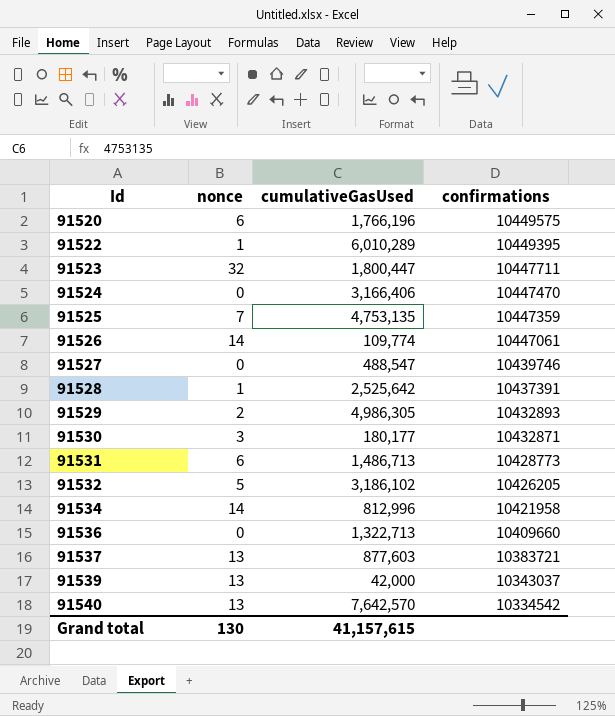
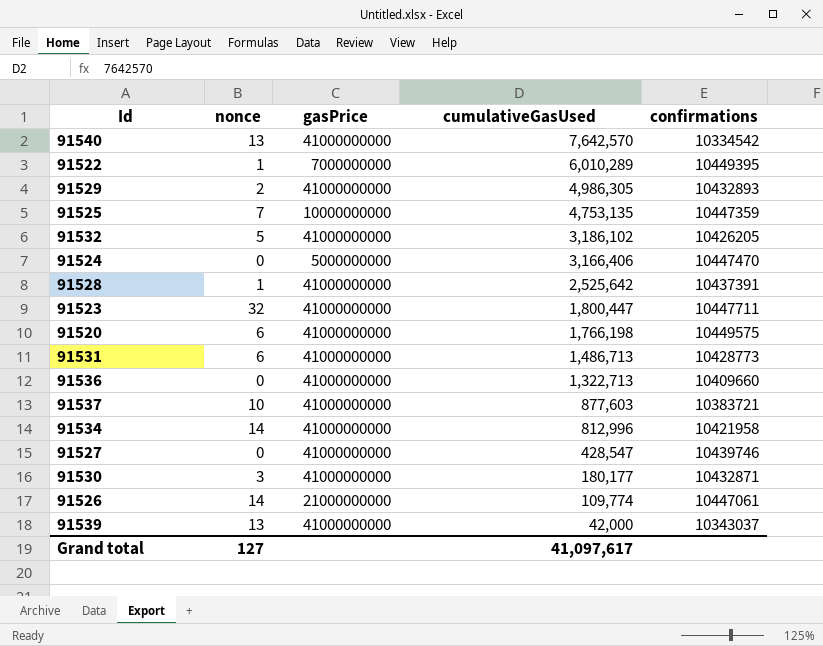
row order: Id ascending -> cumulativeGasUsed descending
column gasPrice | position: none -> 3
91520 | cumulativeGasUsed: 1,766,196 -> 1,766,198
91537 | nonce: 13 -> 10
91527 | cumulativeGasUsed: 488,547 -> 428,547
Grand total | nonce: 130 -> 127
Grand total | cumulativeGasUsed: 41,157,615 -> 41,097,617

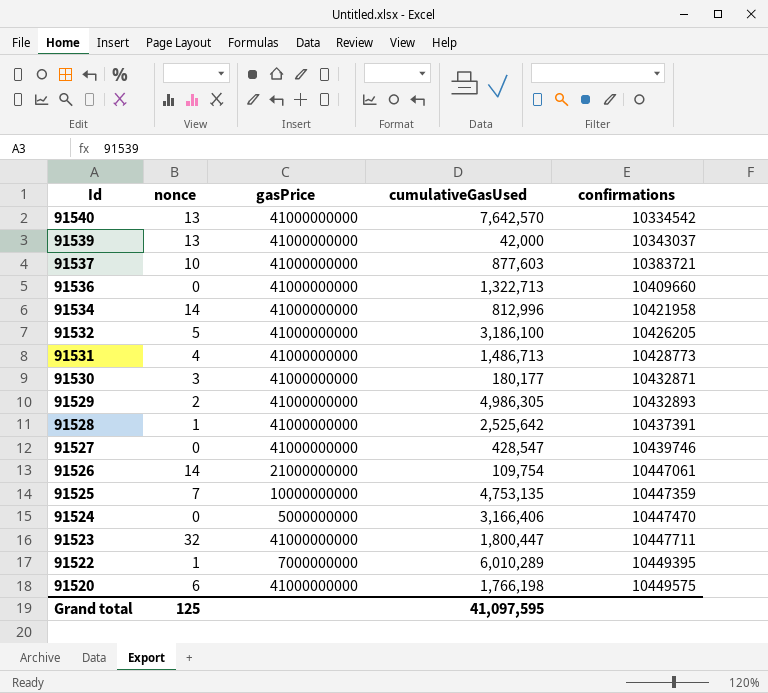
row order: cumulativeGasUsed descending -> Id descending
91532 | cumulativeGasUsed: 3,186,102 -> 3,186,100
91531 | nonce: 6 -> 4
91526 | cumulativeGasUsed: 109,774 -> 109,754
Grand total | nonce: 127 -> 125
Grand total | cumulativeGasUsed: 41,097,617 -> 41,097,595

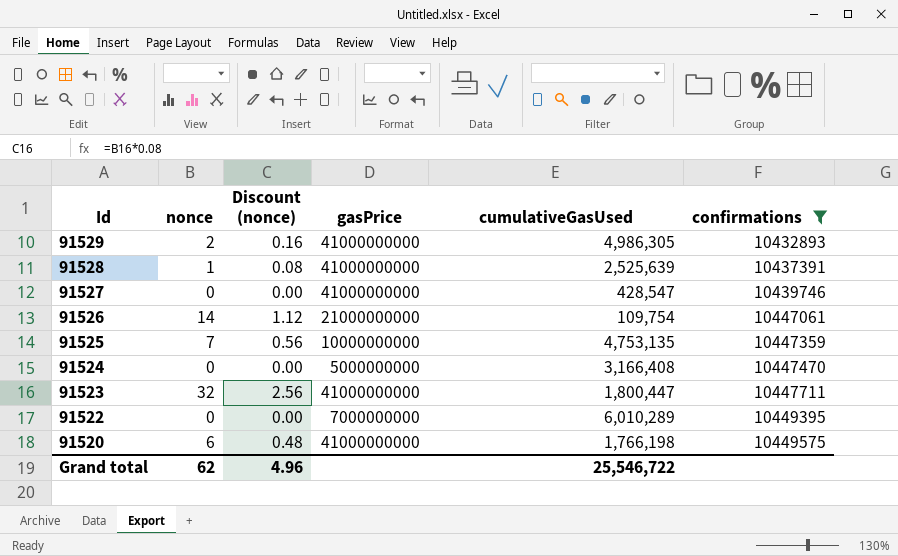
filter: none -> confirmations >= 10432893
column Discount (nonce) | formula: none -> [nonce] * 0.08
91528 | cumulativeGasUsed: 2,525,642 -> 2,525,639
91524 | cumulativeGasUsed: 3,166,406 -> 3,166,408
91522 | nonce: 1 -> 0
Grand total | nonce: 125 -> 62
Grand total | cumulativeGasUsed: 41,097,595 -> 25,546,722

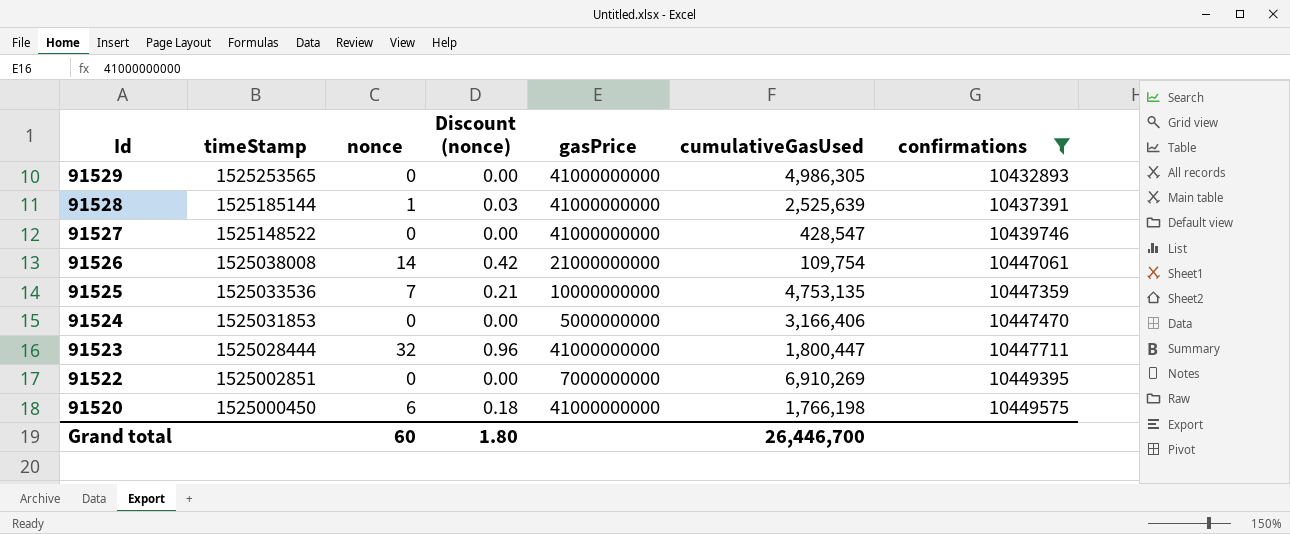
column timeStamp | position: none -> 2
column Discount (nonce) | formula: [nonce] * 0.08 -> [nonce] * 0.03
91529 | nonce: 2 -> 0
91524 | cumulativeGasUsed: 3,166,408 -> 3,166,406
91522 | cumulativeGasUsed: 6,010,289 -> 6,910,269
Grand total | nonce: 62 -> 60
Grand total | Discount (nonce): 4.96 -> 1.80
Grand total | cumulativeGasUsed: 25,546,722 -> 26,446,700

